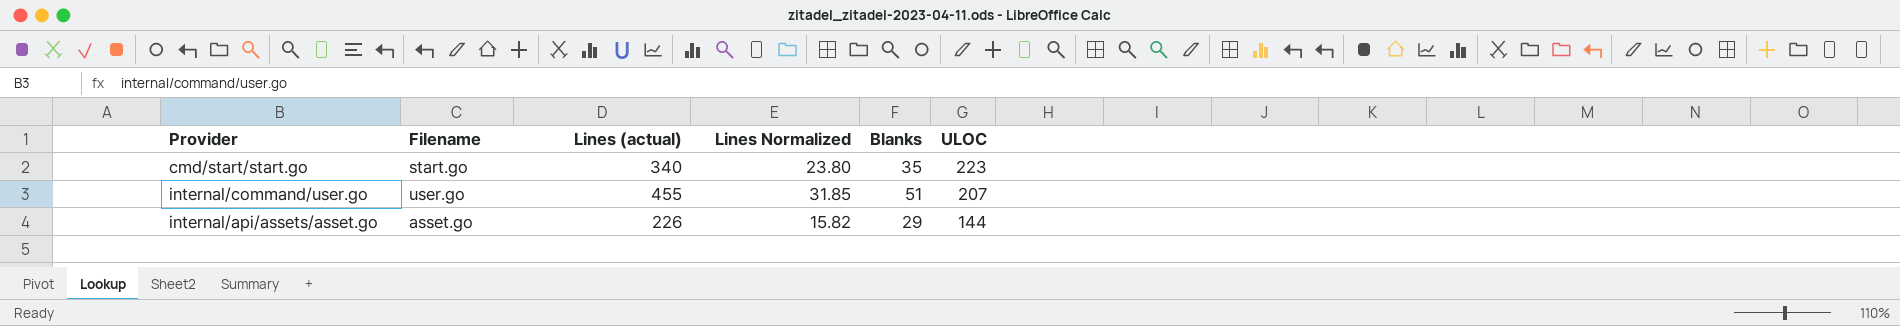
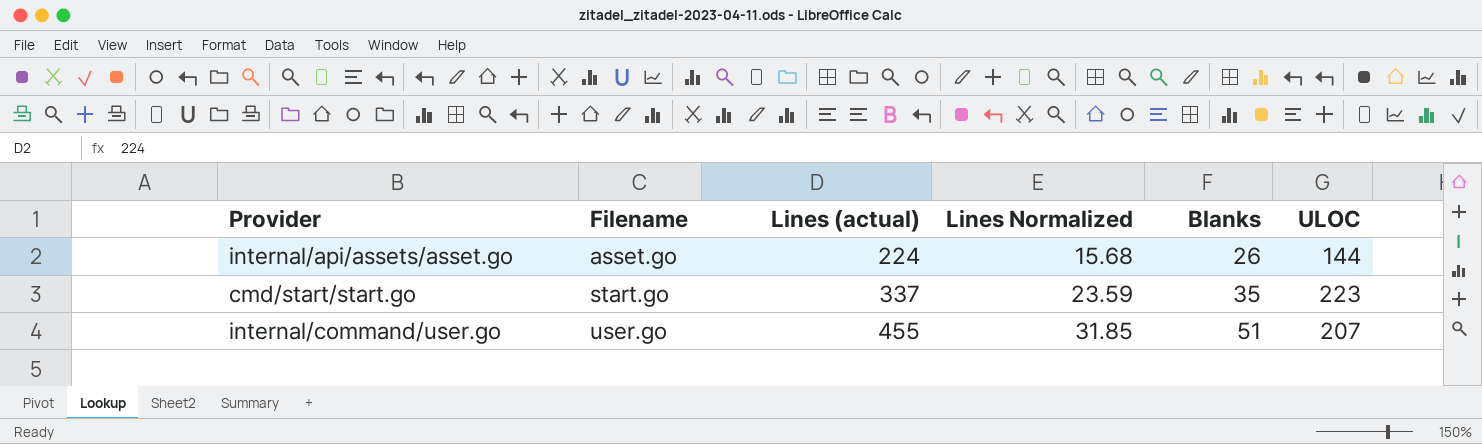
row order: ULOC descending -> Filename ascending
internal/api/assets/asset.go | Lines (actual): 226 -> 224
internal/api/assets/asset.go | Lines Normalized: 15.82 -> 15.68
internal/api/assets/asset.go | Blanks: 29 -> 26
cmd/start/start.go | Lines (actual): 340 -> 337
cmd/start/start.go | Lines Normalized: 23.80 -> 23.59

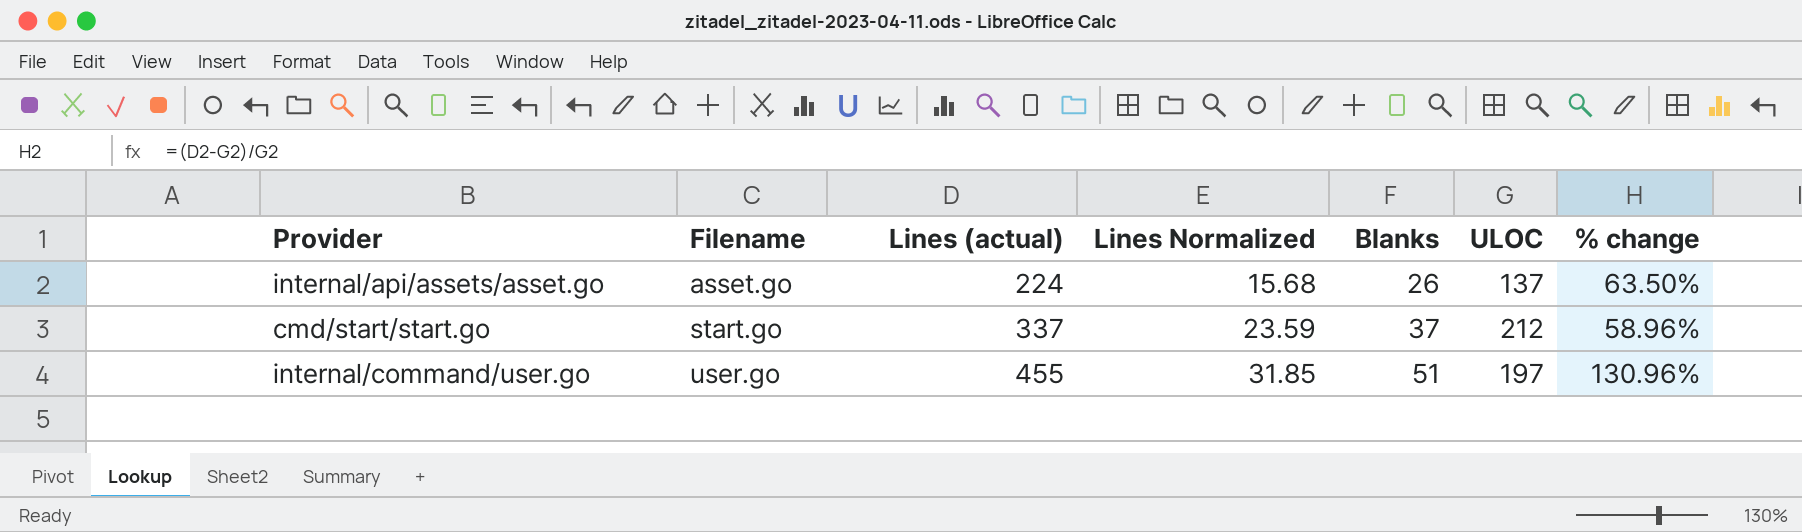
column % change | formula: none -> ([Lines (actual)] - [ULOC]) / [ULOC]
internal/api/assets/asset.go | ULOC: 144 -> 137
cmd/start/start.go | Blanks: 35 -> 37
cmd/start/start.go | ULOC: 223 -> 212
internal/command/user.go | ULOC: 207 -> 197

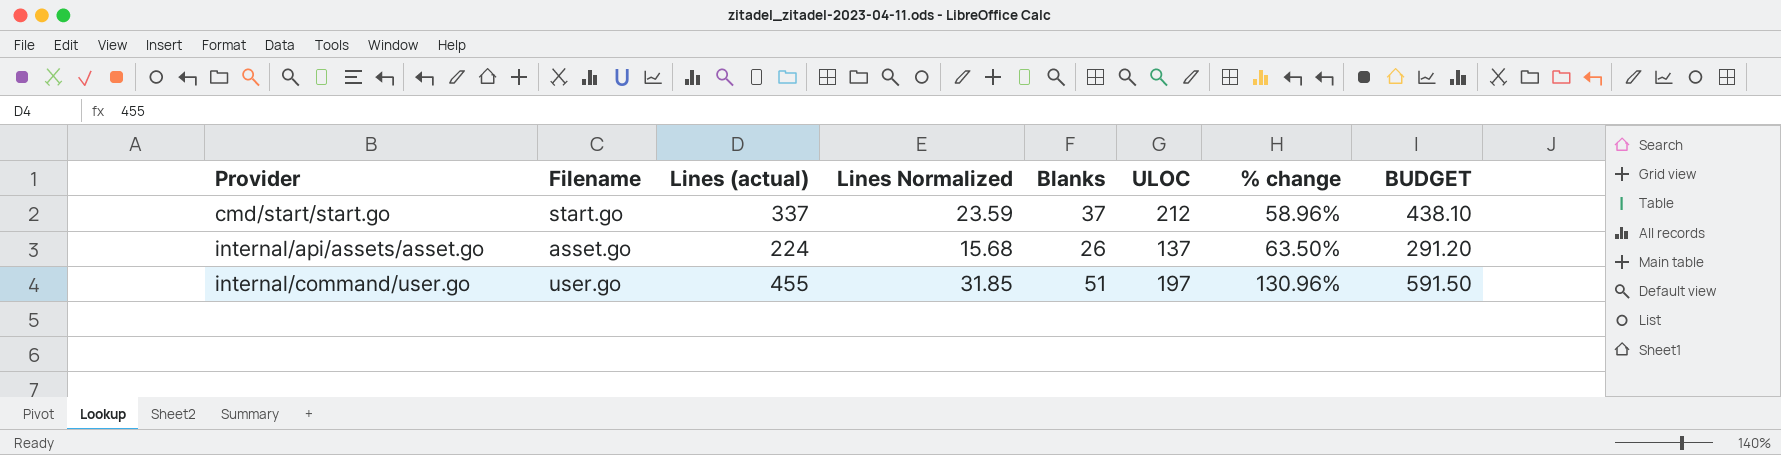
row order: Filename ascending -> Provider ascending
column BUDGET | formula: none -> [Lines (actual)] * 1.3

